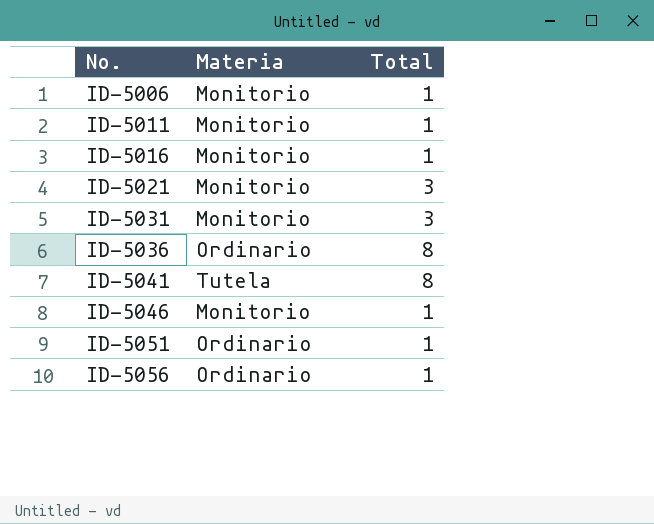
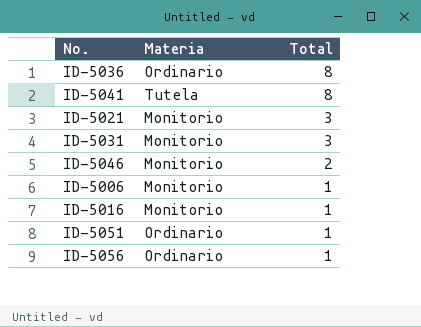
row order: No. ascending -> Total descending
row ID-5011: Monitorio | 1 -> none
ID-5046 | Total: 1 -> 2

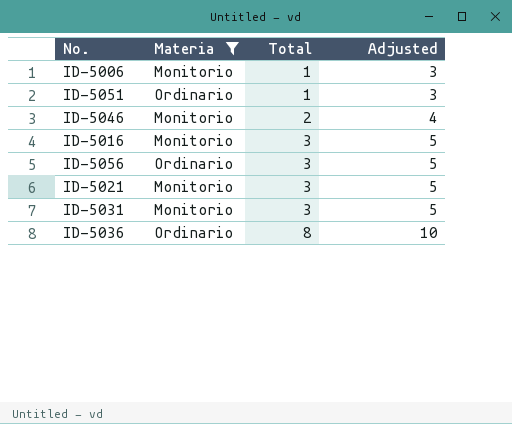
filter: none -> Materia != Tutela
row order: Total descending -> Total ascending
column Adjusted | formula: none -> [Total] + 2
ID-5016 | Total: 1 -> 3
ID-5056 | Total: 1 -> 3

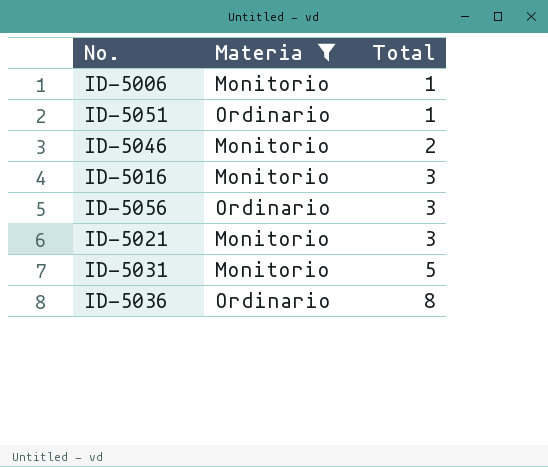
column Adjusted | formula: [Total] + 2 -> none
ID-5031 | Total: 3 -> 5

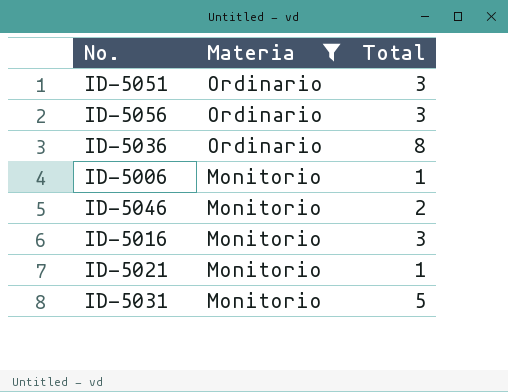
row order: Total ascending -> Materia descending
ID-5051 | Total: 1 -> 3
ID-5021 | Total: 3 -> 1

